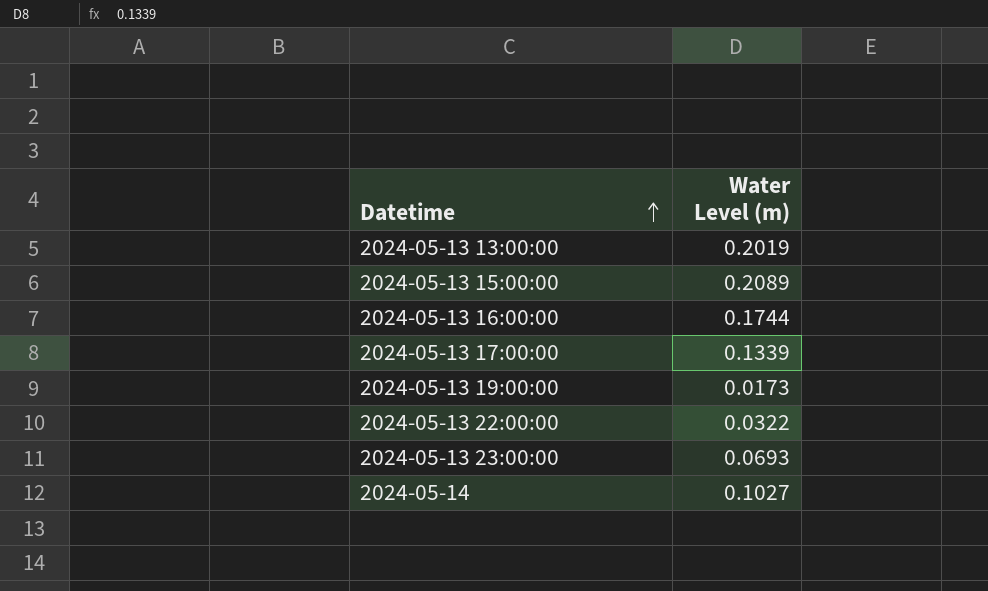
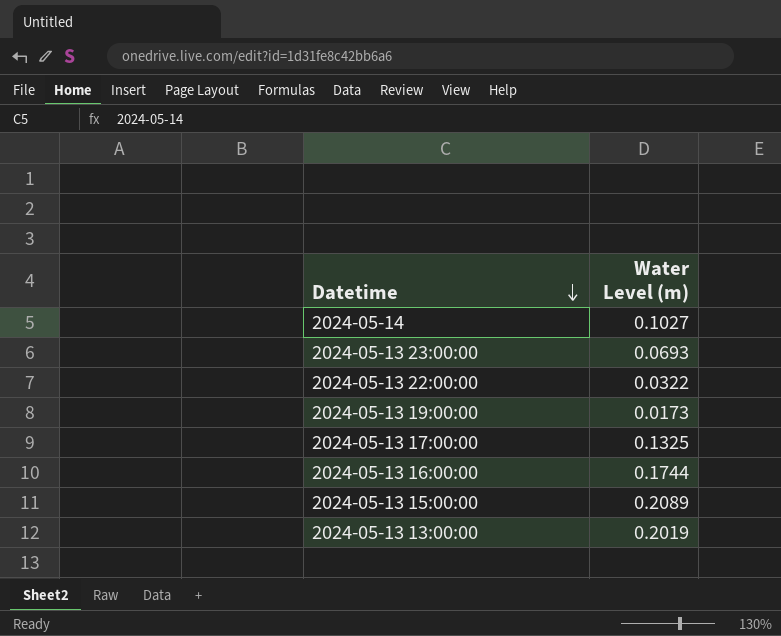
row order: Datetime ascending -> Datetime descending
2024-05-13 17:00:00 | Water Level (m): 0.1339 -> 0.1325

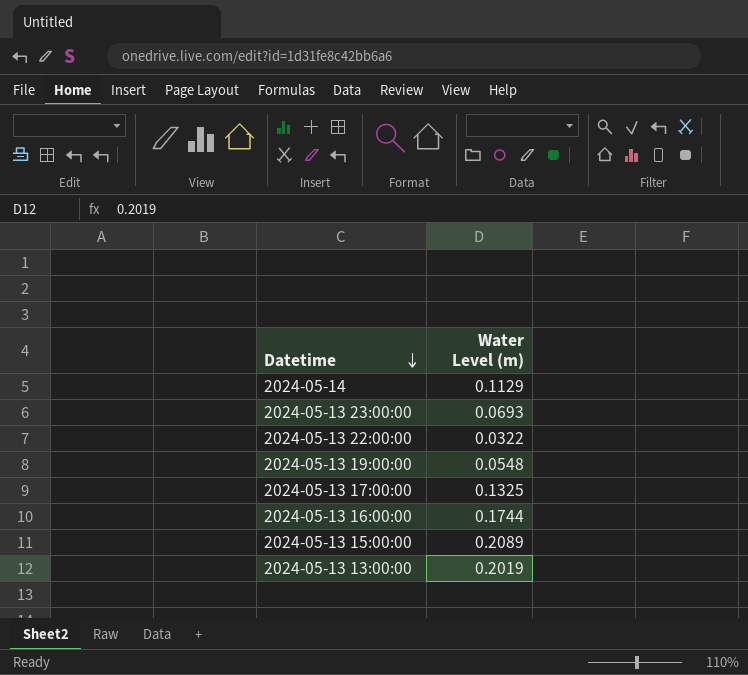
2024-05-14 | Water Level (m): 0.1027 -> 0.1129
2024-05-13 19:00:00 | Water Level (m): 0.0173 -> 0.0548

